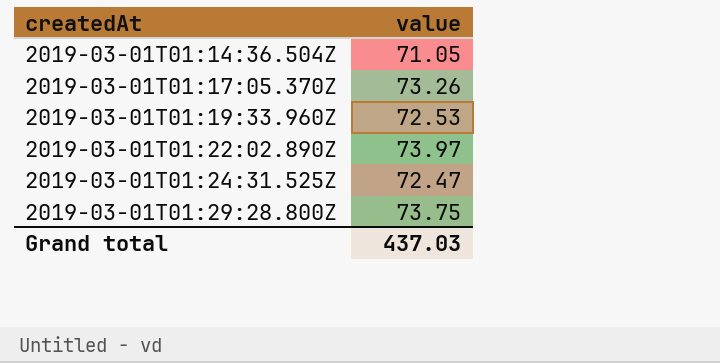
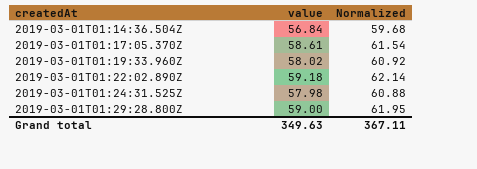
column Normalized | formula: none -> [value] * 1.05
2019-03-01T01:14:36.504Z | value: 71.05 -> 56.84
2019-03-01T01:17:05.370Z | value: 73.26 -> 58.61
2019-03-01T01:19:33.960Z | value: 72.53 -> 58.02
2019-03-01T01:22:02.890Z | value: 73.97 -> 59.18
2019-03-01T01:24:31.525Z | value: 72.47 -> 57.98
2019-03-01T01:29:28.800Z | value: 73.75 -> 59.00
Grand total | value: 437.03 -> 349.63

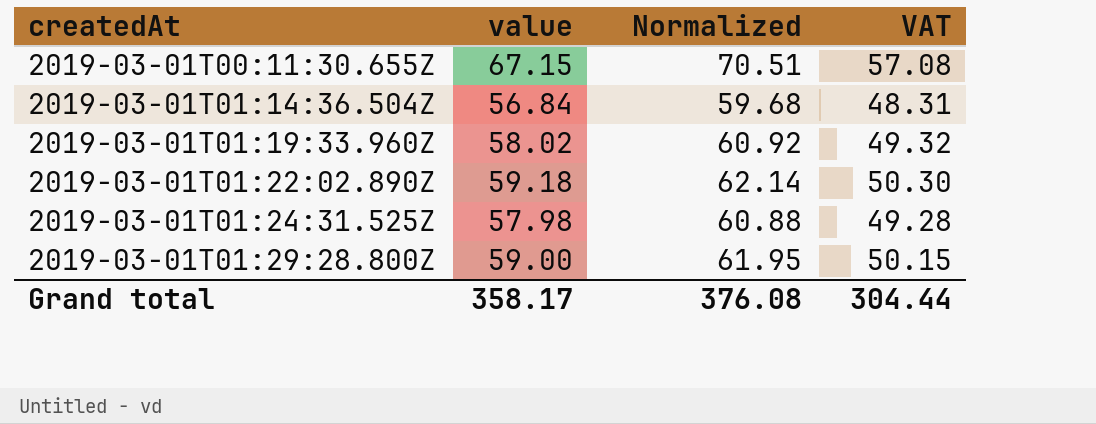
column VAT | formula: none -> [value] * 0.85
row 2019-03-01T01:17:05.370Z: 58.61 | 61.54 -> none
row 2019-03-01T00:11:30.655Z: none -> 67.15 | 70.51 | 57.08
Grand total | value: 349.63 -> 358.17
Grand total | Normalized: 367.11 -> 376.08

